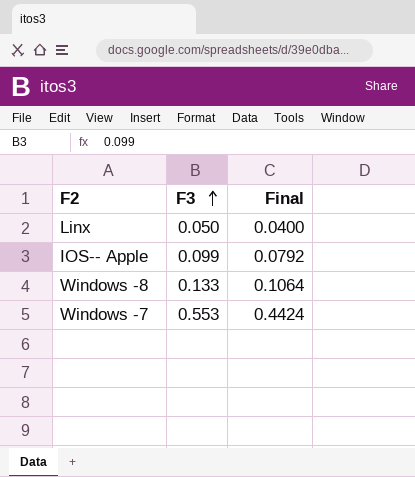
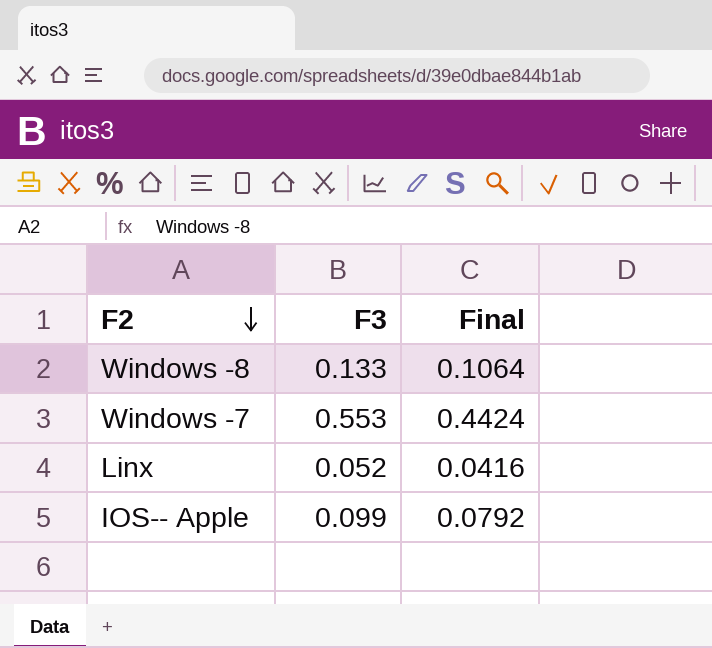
row order: F3 ascending -> F2 descending
Linx | F3: 0.050 -> 0.052
Linx | Final: 0.0400 -> 0.0416

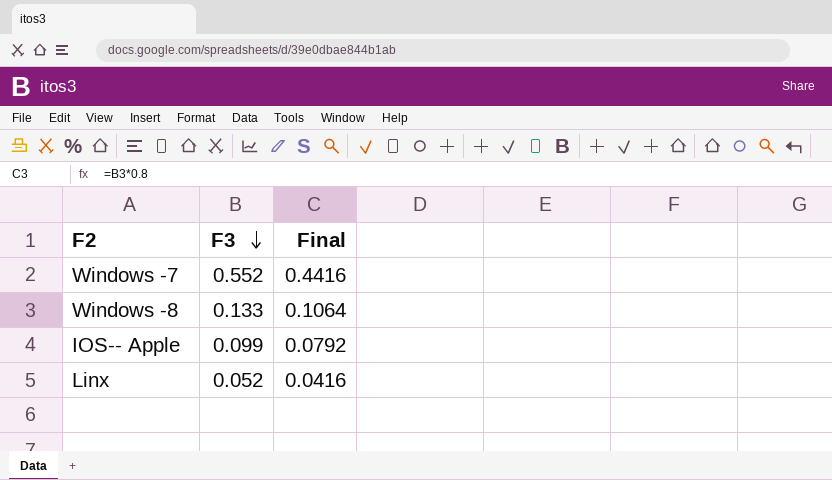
row order: F2 descending -> F3 descending
Windows -7 | F3: 0.553 -> 0.552
Windows -7 | Final: 0.4424 -> 0.4416

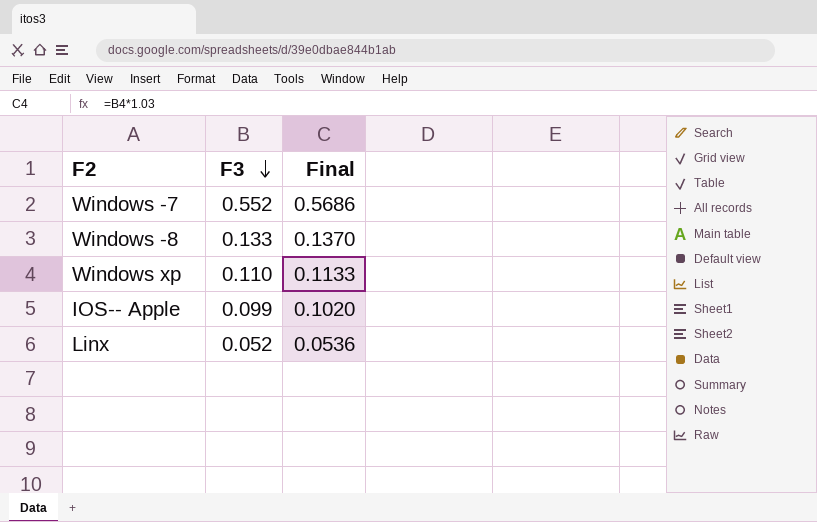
column Final | formula: [F3] * 0.8 -> [F3] * 1.03
row Windows xp: none -> 0.110 | 0.1133

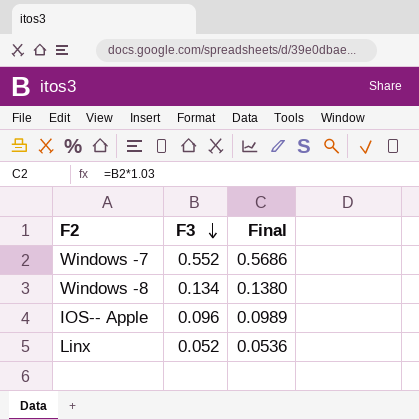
row Windows xp: 0.110 | 0.1133 -> none
Windows -8 | F3: 0.133 -> 0.134
Windows -8 | Final: 0.1370 -> 0.1380
IOS-- Apple | F3: 0.099 -> 0.096
IOS-- Apple | Final: 0.1020 -> 0.0989

